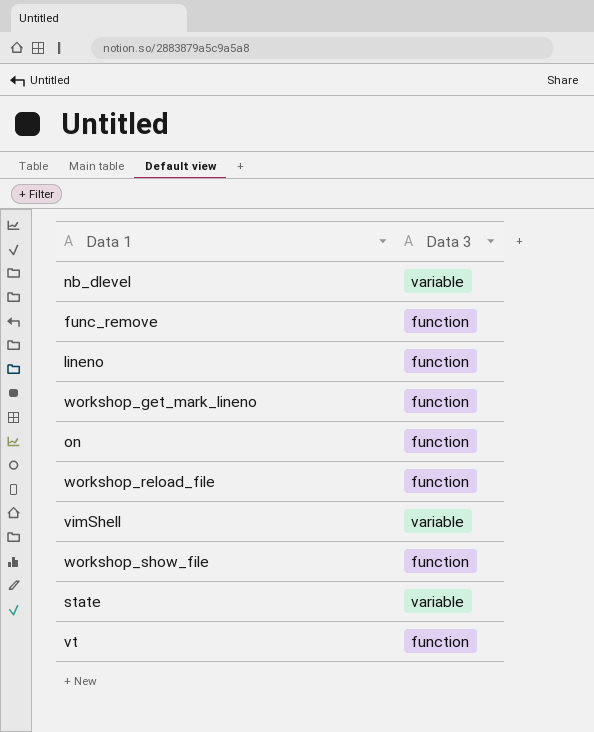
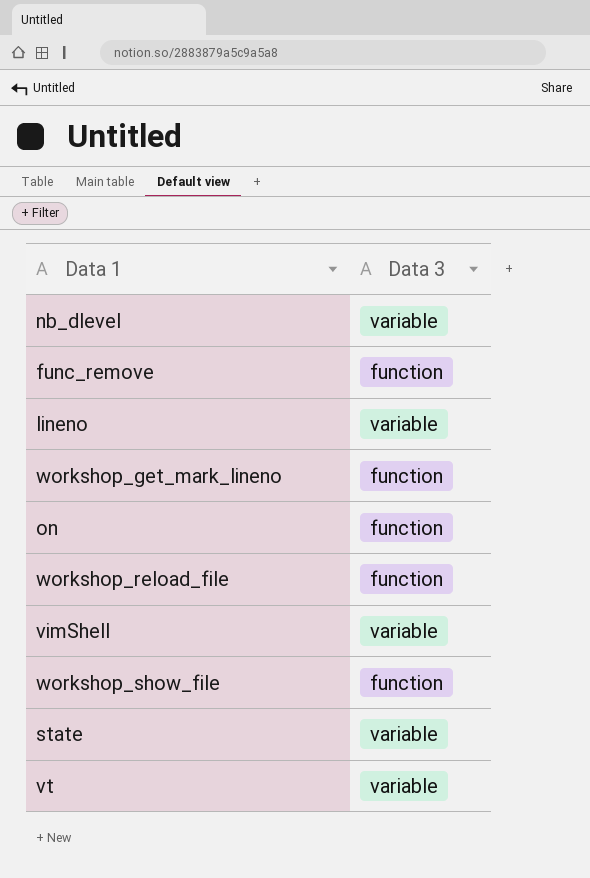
lineno | Data 3: function -> variable
vt | Data 3: function -> variable

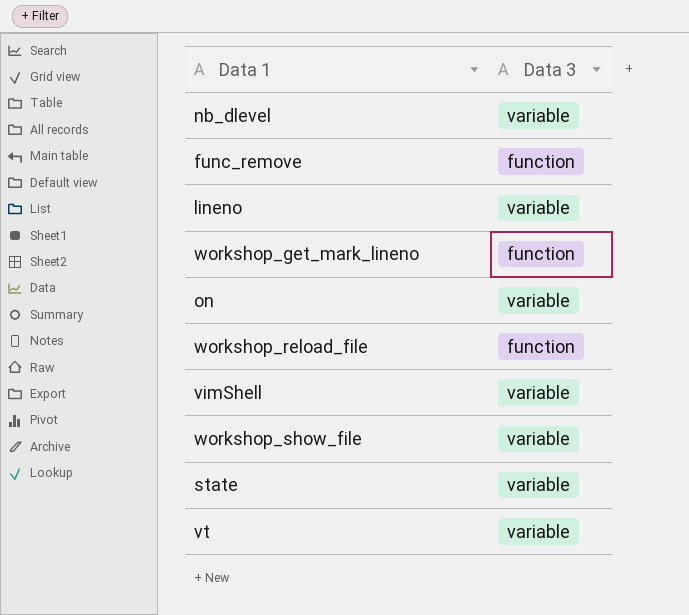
on | Data 3: function -> variable
workshop_show_file | Data 3: function -> variable

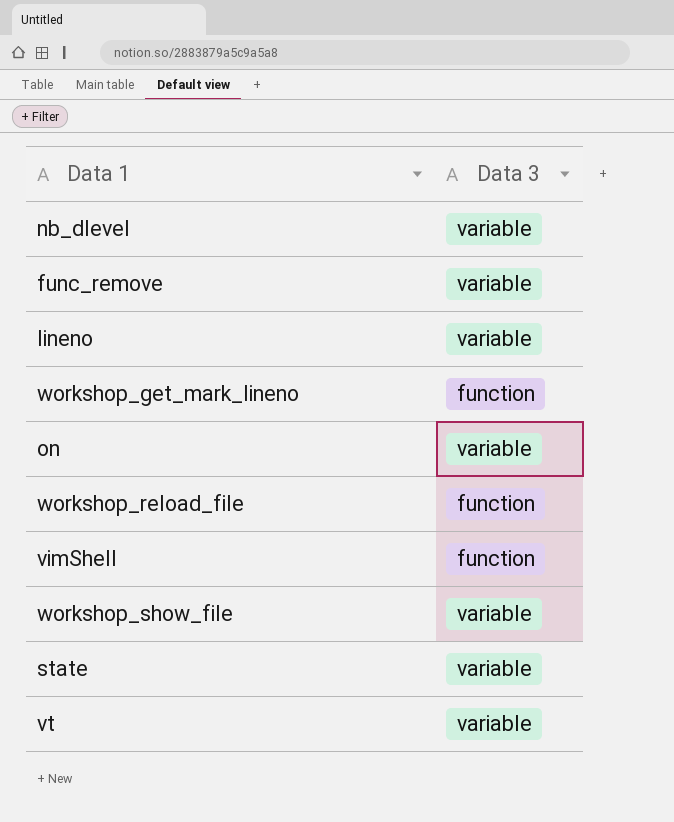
func_remove | Data 3: function -> variable
vimShell | Data 3: variable -> function

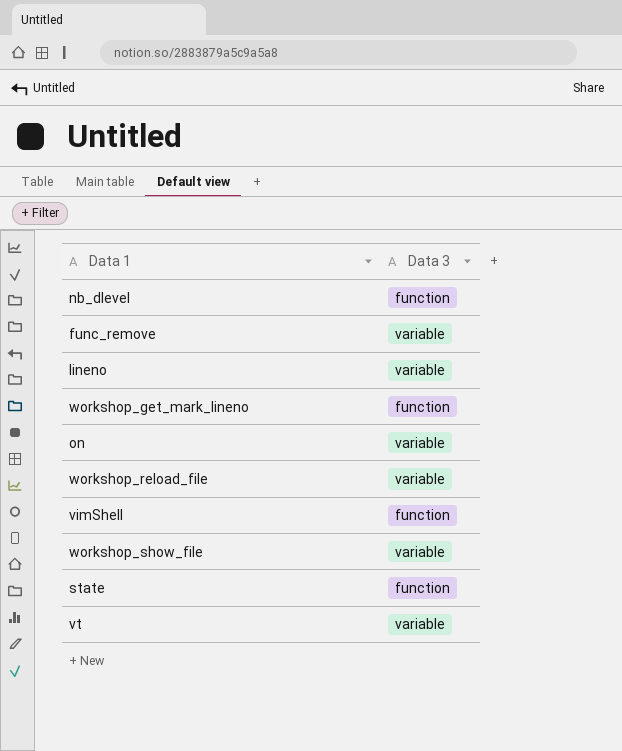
nb_dlevel | Data 3: variable -> function
workshop_reload_file | Data 3: function -> variable
state | Data 3: variable -> function

